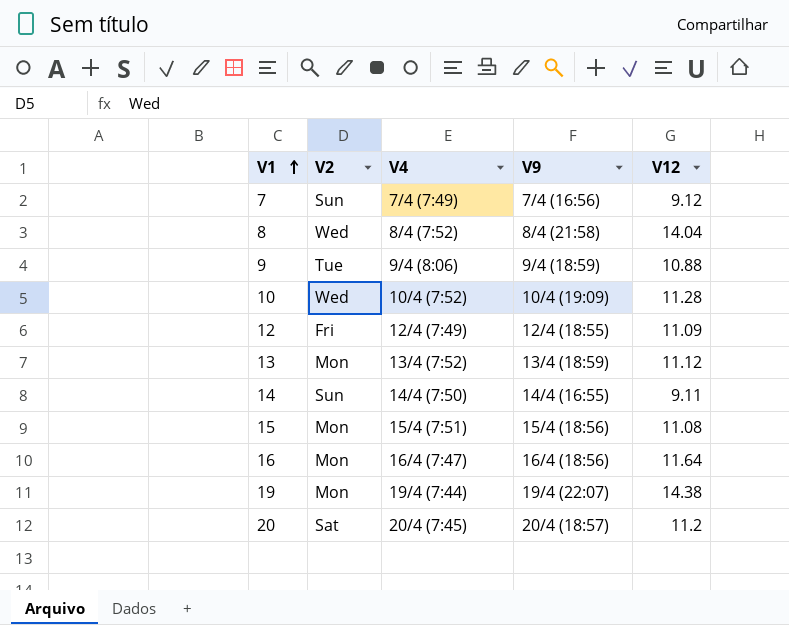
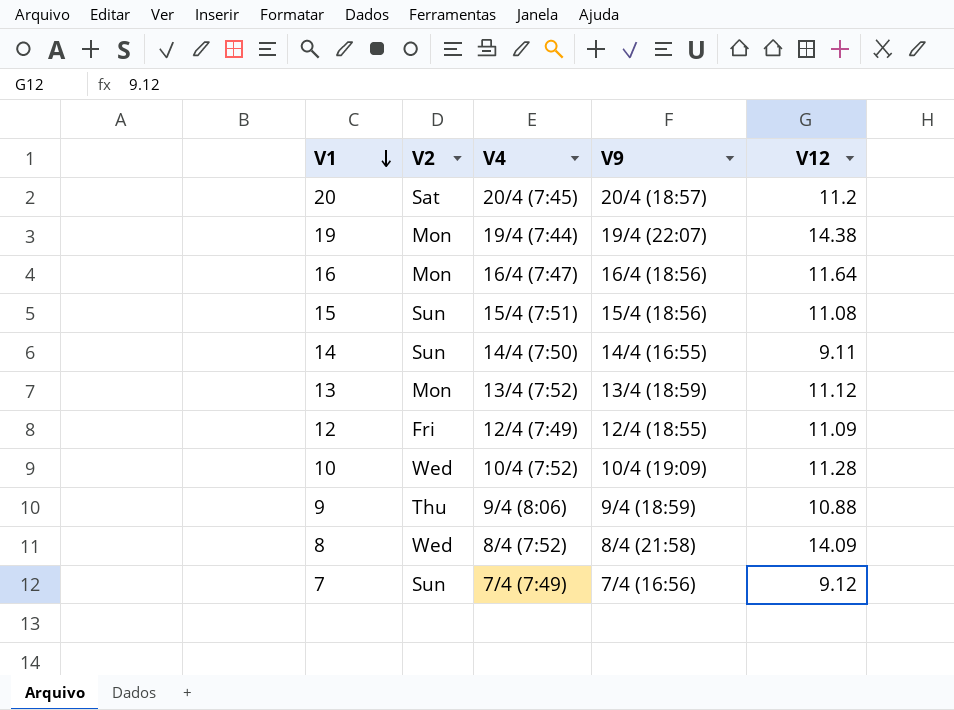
row order: V1 ascending -> V1 descending
15 | V2: Mon -> Sun
9 | V2: Tue -> Thu
8 | V12: 14.04 -> 14.09

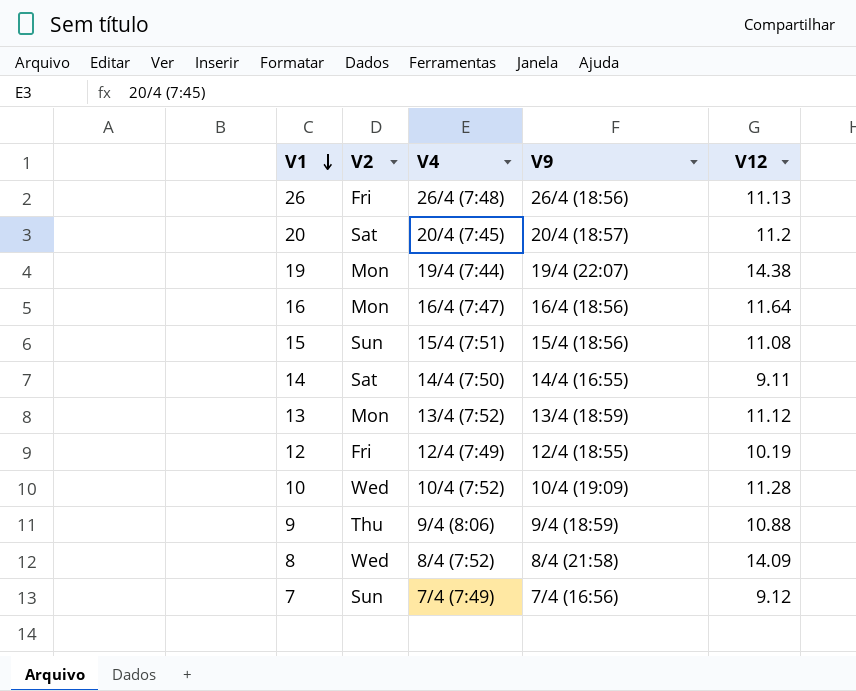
row 26: none -> Fri | 26/4 (7:48) | 26/4 (18:56) | 11.13
14 | V2: Sun -> Sat
12 | V12: 11.09 -> 10.19

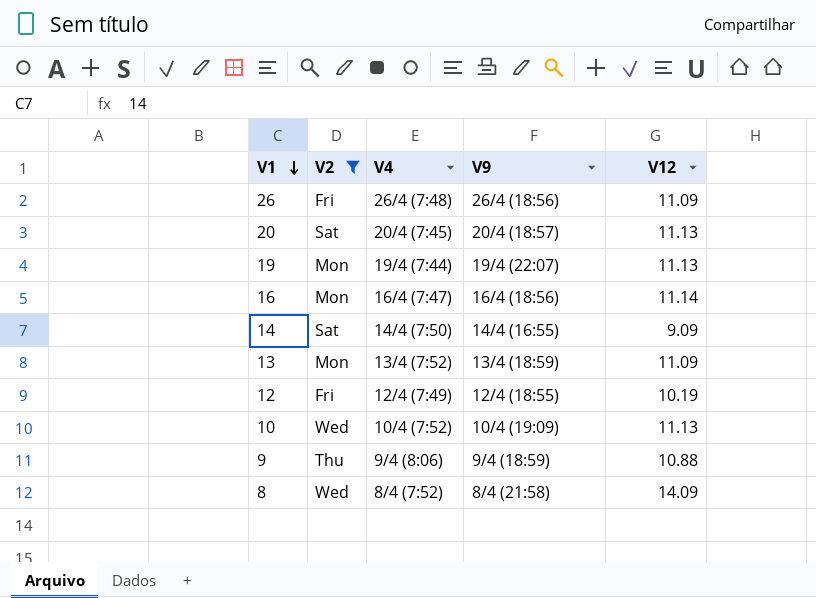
filter: none -> V2 != Sun
26 | V12: 11.13 -> 11.09
20 | V12: 11.2 -> 11.13
19 | V12: 14.38 -> 11.13
16 | V12: 11.64 -> 11.14
14 | V12: 9.11 -> 9.09
13 | V12: 11.12 -> 11.09
10 | V12: 11.28 -> 11.13

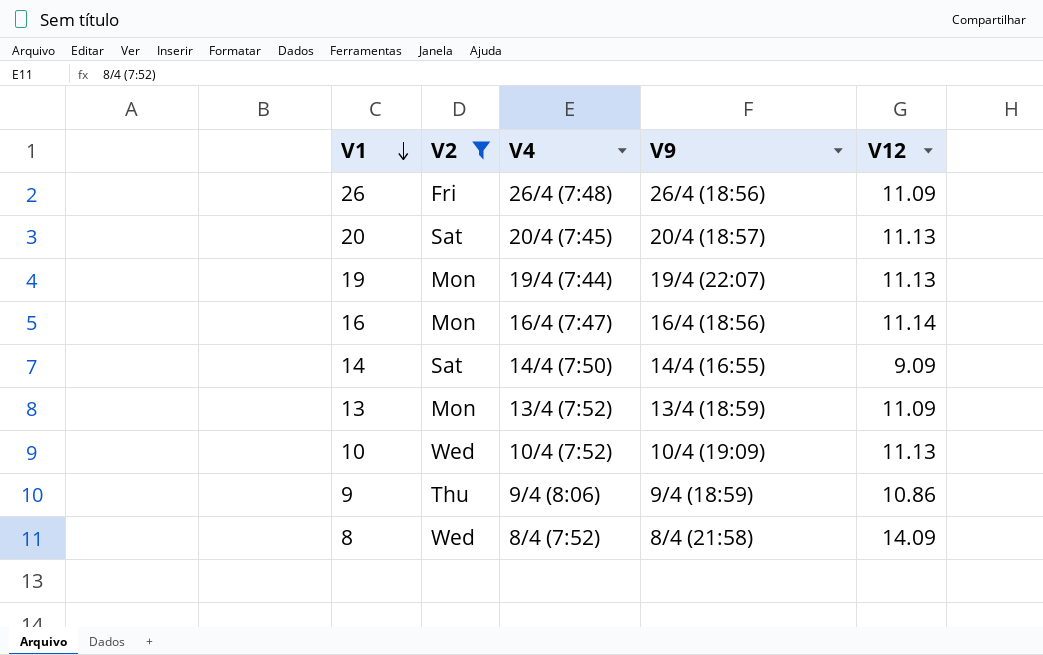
row 12: Fri | 12/4 (7:49) | 12/4 (18:55) | 10.19 -> none
9 | V12: 10.88 -> 10.86

